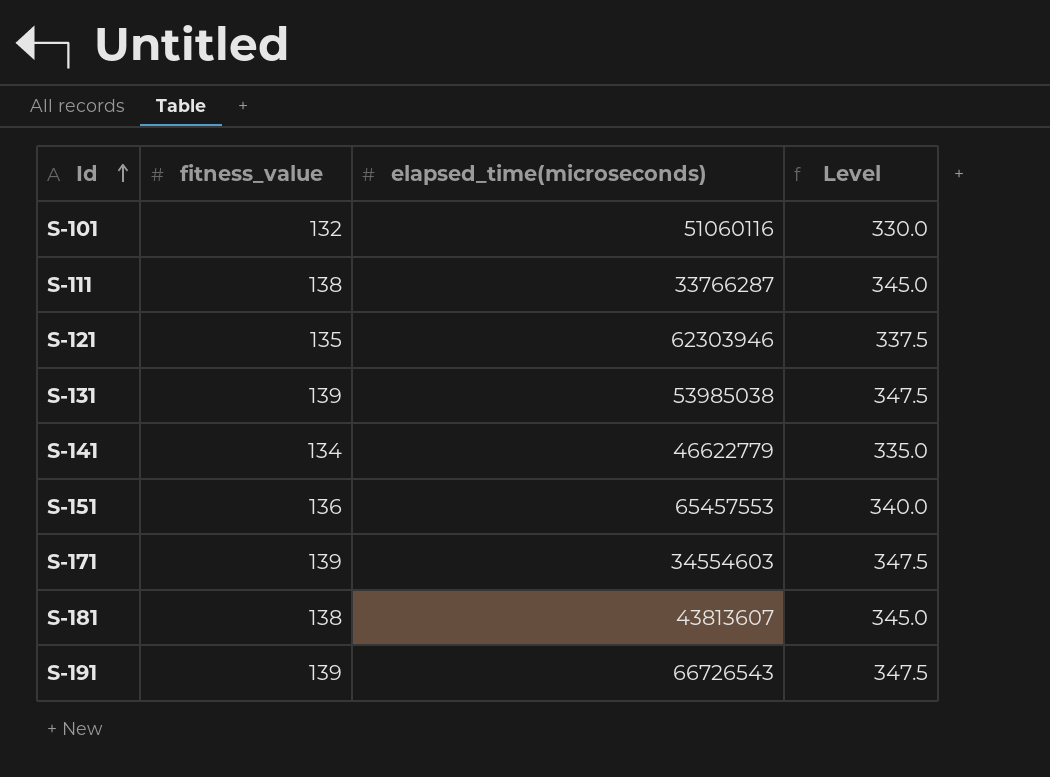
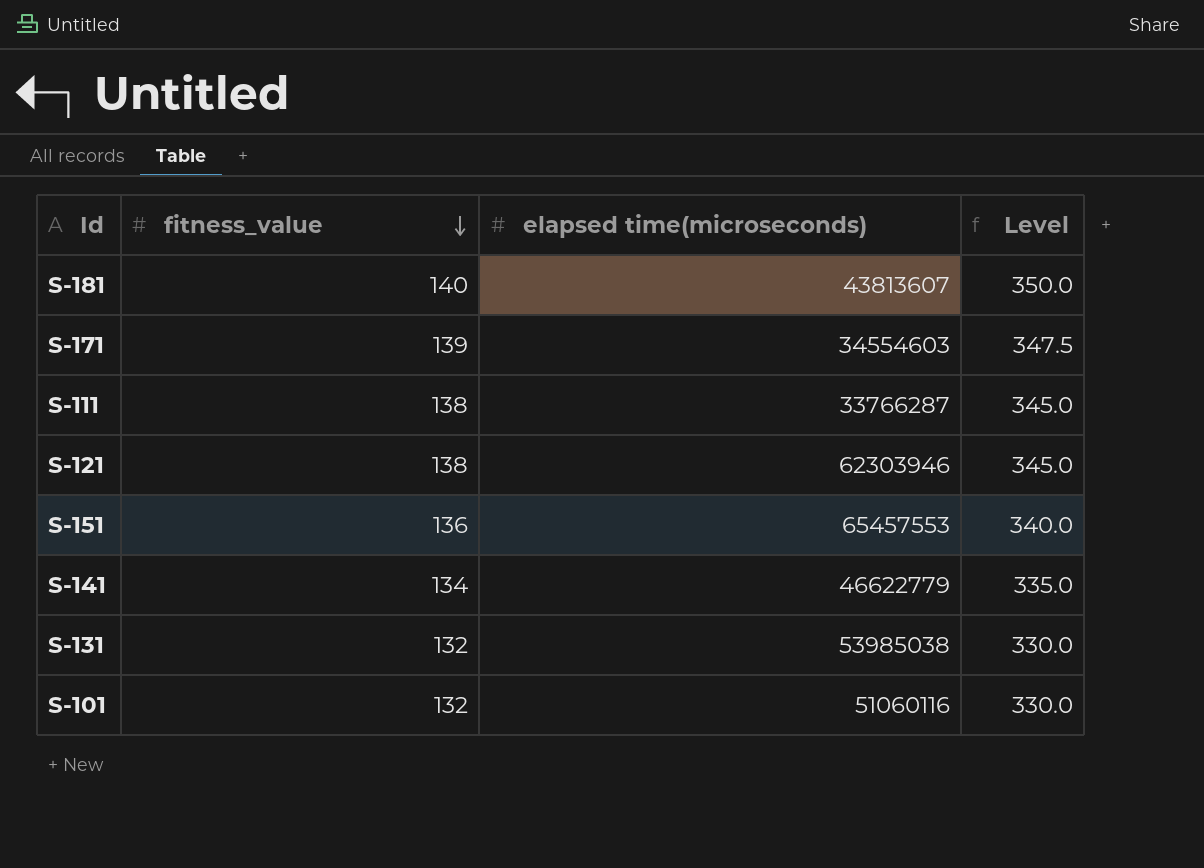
row order: Id ascending -> fitness_value descending
column name: elapsed_time(microseconds) -> elapsed time(microseconds)
row S-191: 139 | 66726543 | 347.5 -> none
S-181 | fitness_value: 138 -> 140
S-181 | Level: 345.0 -> 350.0
S-121 | fitness_value: 135 -> 138
S-121 | Level: 337.5 -> 345.0
S-131 | fitness_value: 139 -> 132
S-131 | Level: 347.5 -> 330.0

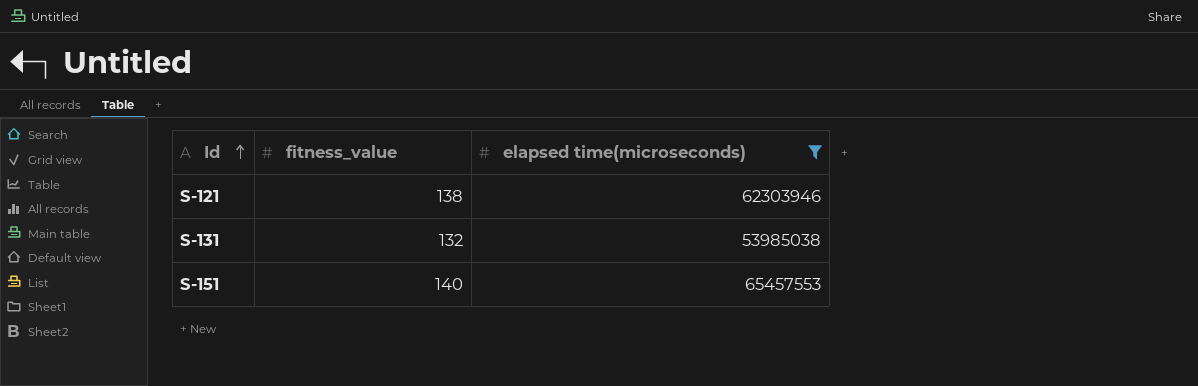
filter: none -> elapsed time(microseconds) >= 53985038
row order: fitness_value descending -> Id ascending
column Level | formula: [fitness_value] * 2.5 -> none
S-151 | fitness_value: 136 -> 140

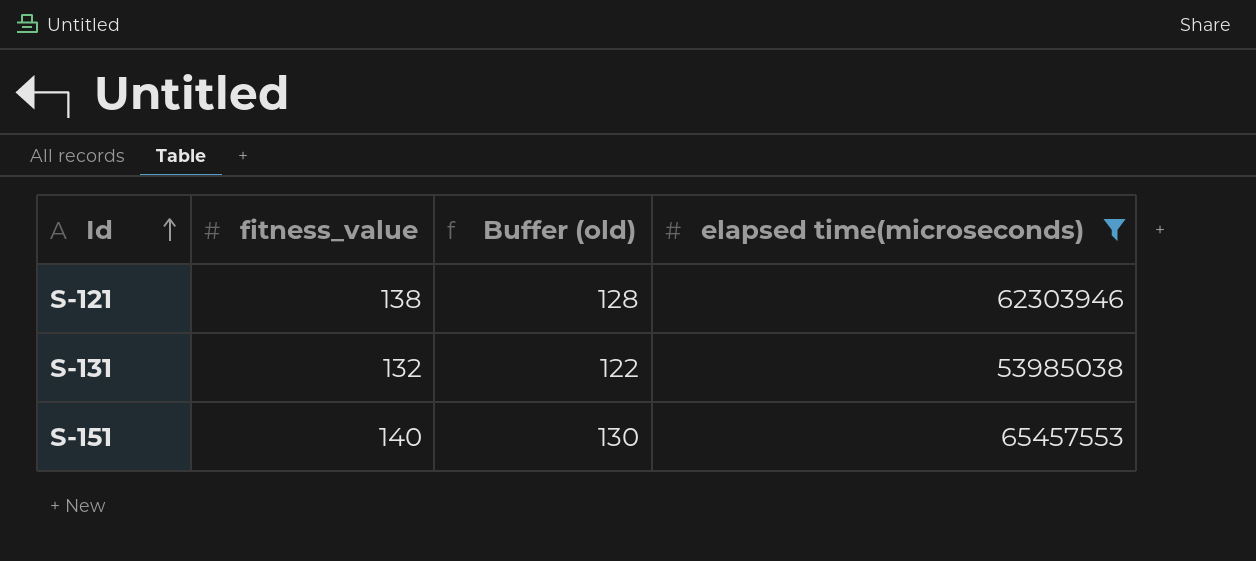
column Buffer (old) | formula: none -> [fitness_value] - 10

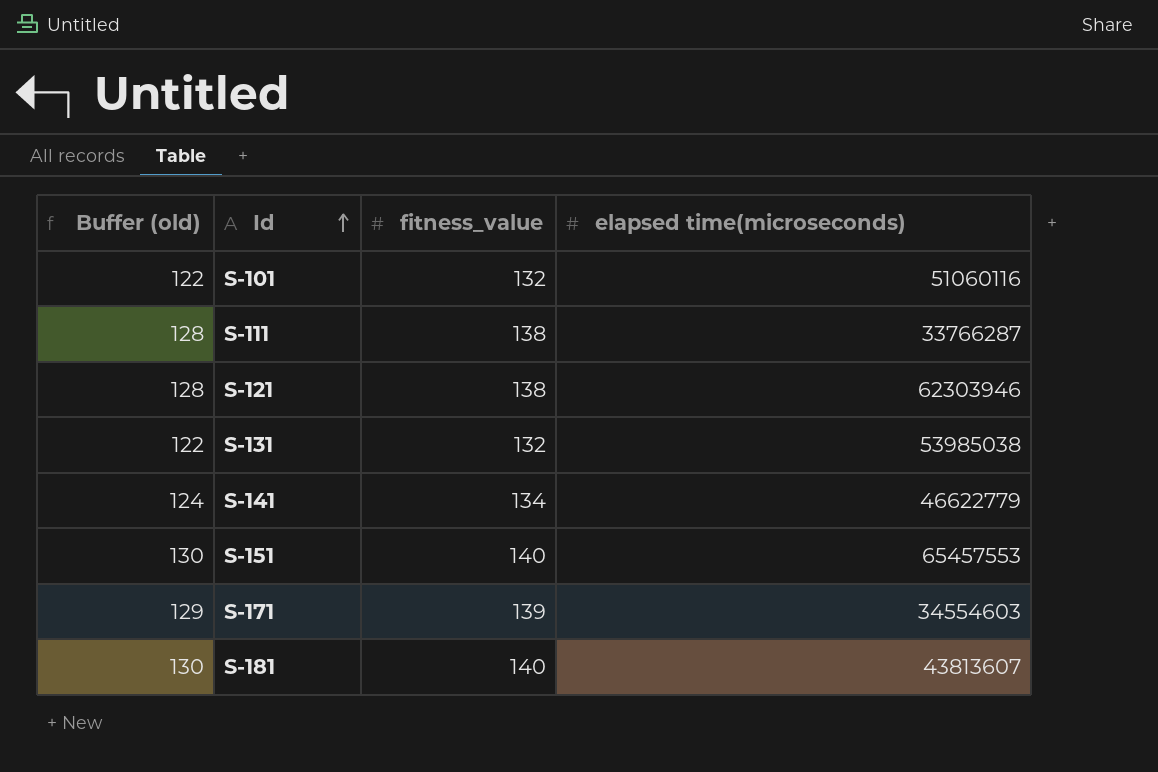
filter: elapsed time(microseconds) >= 53985038 -> none
column Buffer (old) | position: 3 -> 1

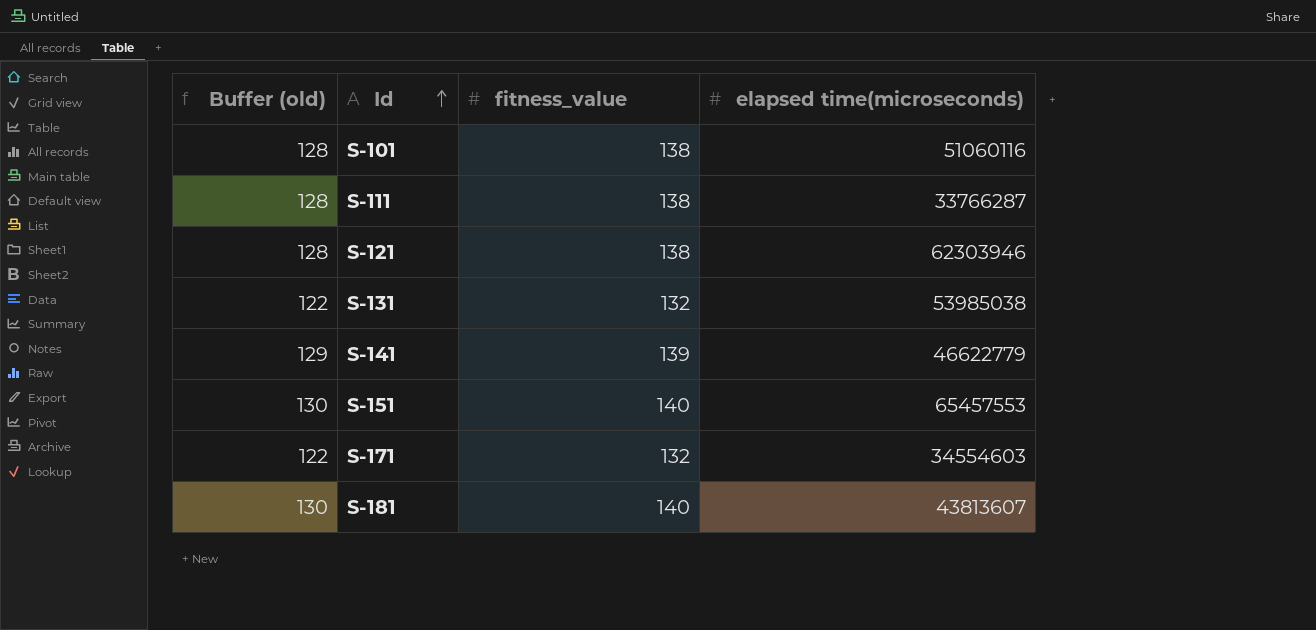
S-101 | Buffer (old): 122 -> 128
S-101 | fitness_value: 132 -> 138
S-141 | Buffer (old): 124 -> 129
S-141 | fitness_value: 134 -> 139
S-171 | Buffer (old): 129 -> 122
S-171 | fitness_value: 139 -> 132

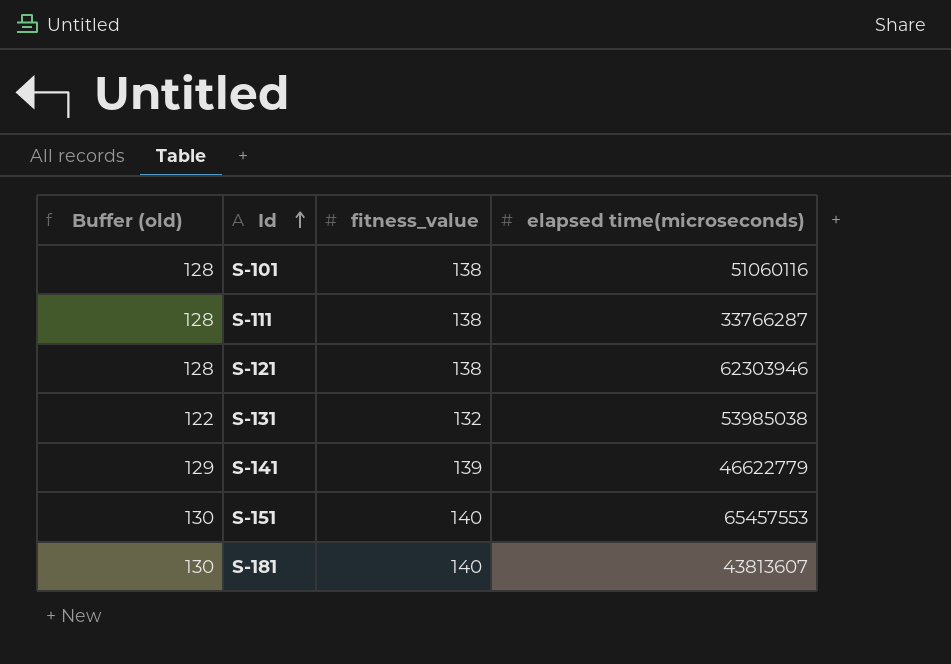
row S-171: 122 | 132 | 34554603 -> none

